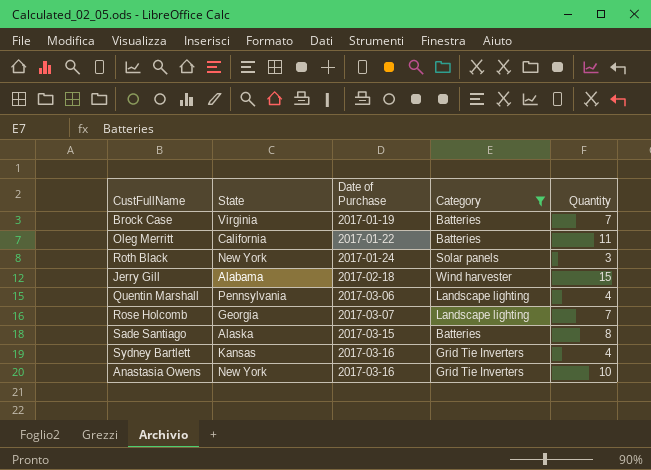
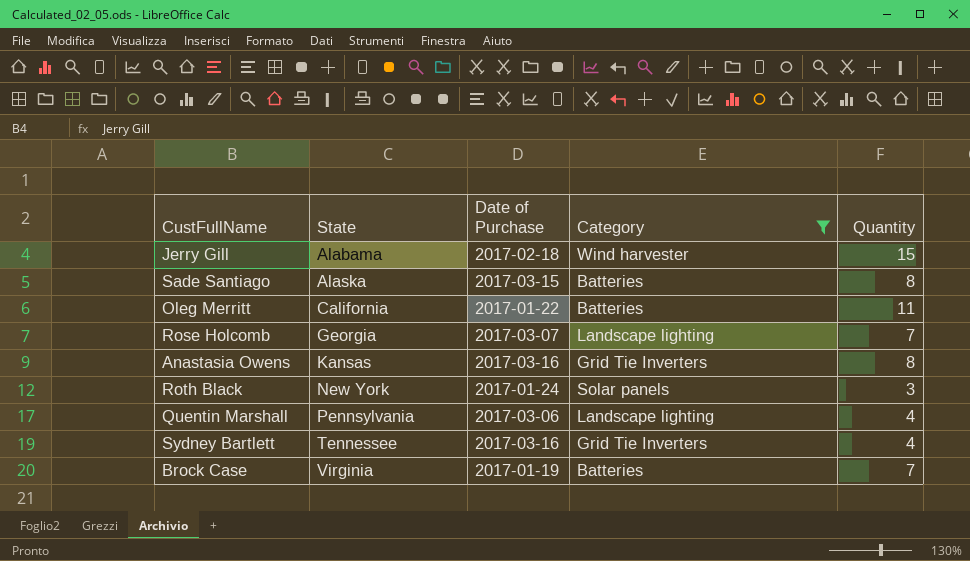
row order: Date of Purchase ascending -> State ascending
Anastasia Owens | State: New York -> Kansas
Anastasia Owens | Quantity: 10 -> 8
Sydney Bartlett | State: Kansas -> Tennessee

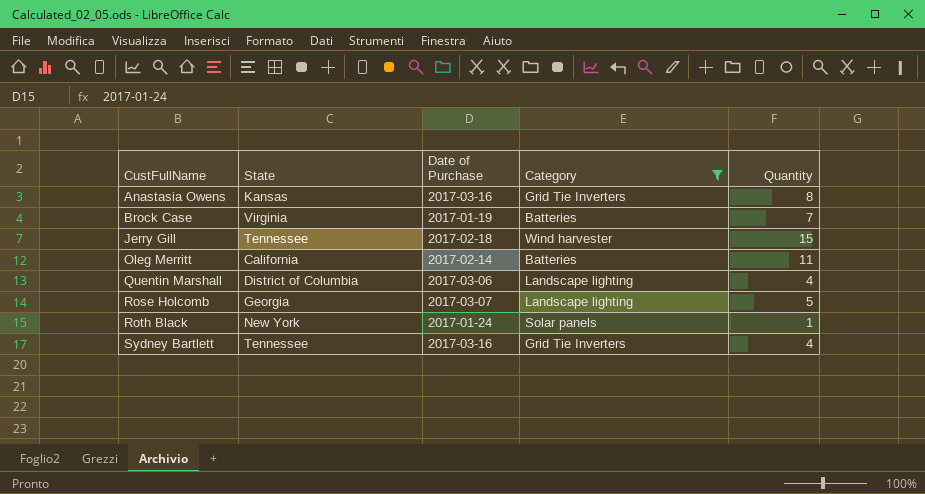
row order: State ascending -> CustFullName ascending
row Sade Santiago: Alaska | 2017-03-15 | Batteries | 8 -> none
Jerry Gill | State: Alabama -> Tennessee
Oleg Merritt | Date of Purchase: 2017-01-22 -> 2017-02-14
Quentin Marshall | State: Pennsylvania -> District of Columbia
Rose Holcomb | Quantity: 7 -> 5
Roth Black | Quantity: 3 -> 1

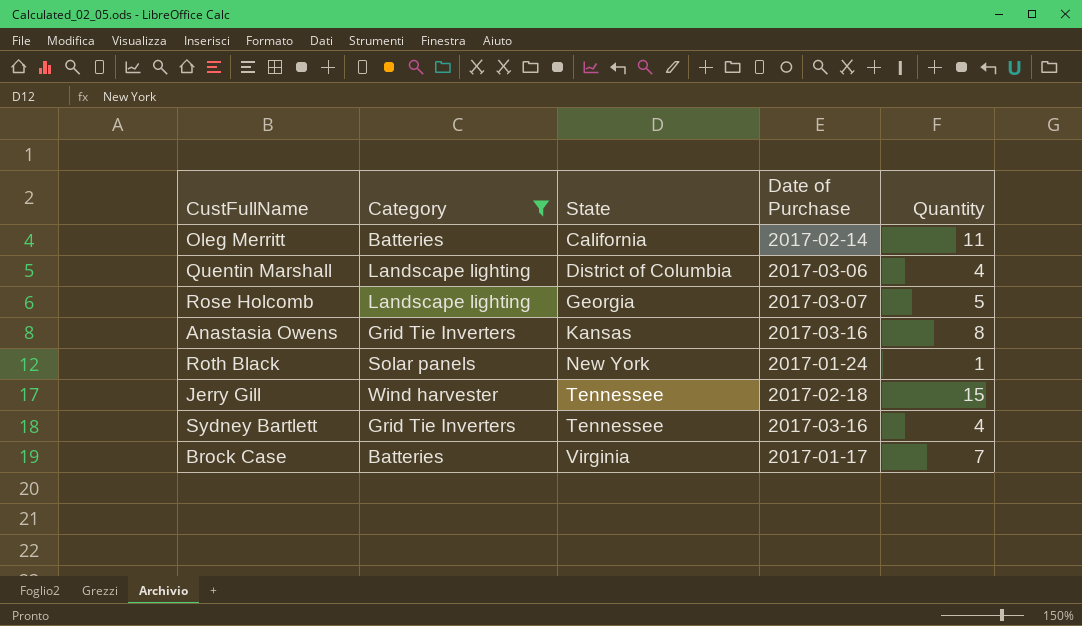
row order: CustFullName ascending -> State ascending
column Category | position: 4 -> 2
Brock Case | Date of Purchase: 2017-01-19 -> 2017-01-17

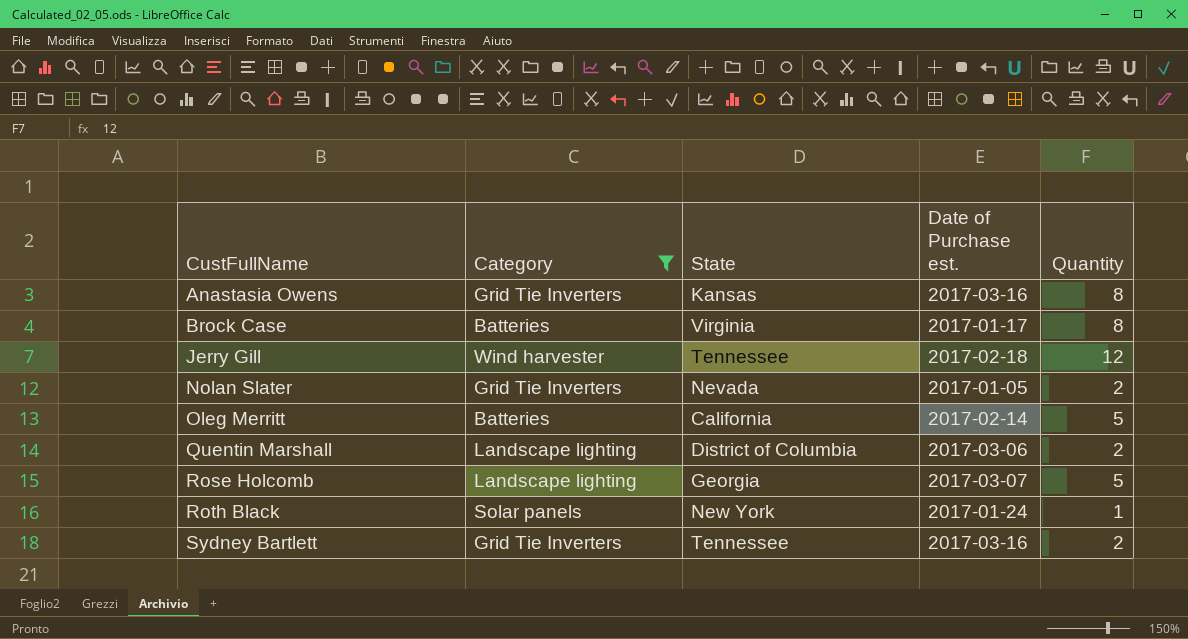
row order: State ascending -> CustFullName ascending
column name: Date of Purchase -> Date of Purchase est.
Brock Case | Quantity: 7 -> 8
Jerry Gill | Quantity: 15 -> 12
row Nolan Slater: none -> Grid Tie Inverters | Nevada | 2017-01-05 | 2
Oleg Merritt | Quantity: 11 -> 5
Quentin Marshall | Quantity: 4 -> 2
Sydney Bartlett | Quantity: 4 -> 2

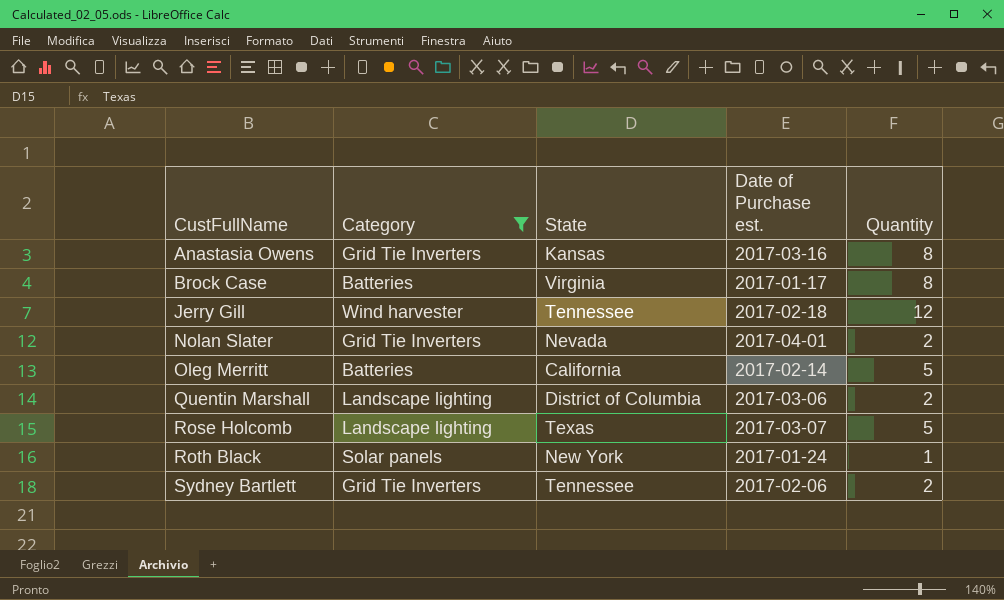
Nolan Slater | Date of Purchase est.: 2017-01-05 -> 2017-04-01
Rose Holcomb | State: Georgia -> Texas
Sydney Bartlett | Date of Purchase est.: 2017-03-16 -> 2017-02-06

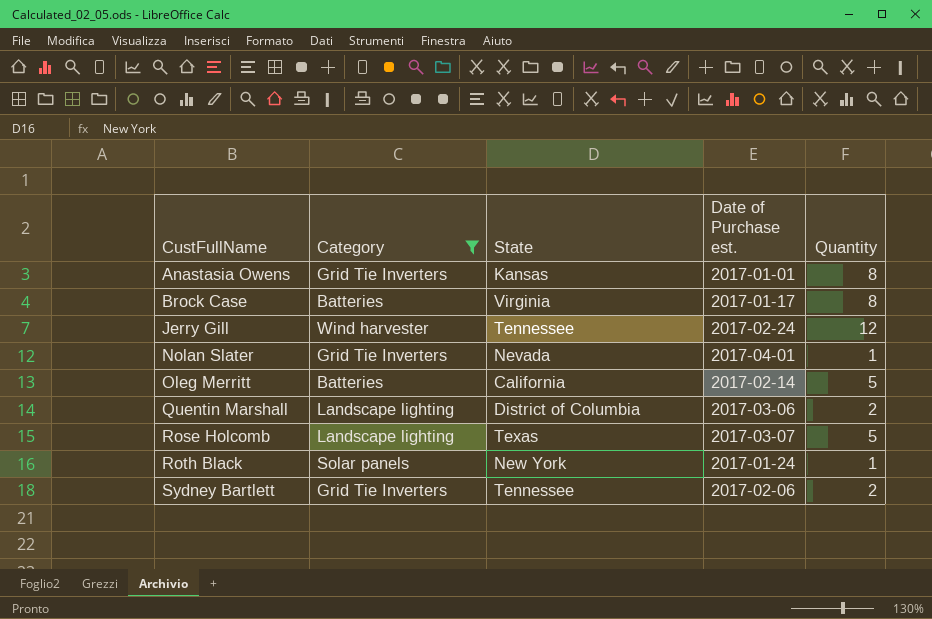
Anastasia Owens | Date of Purchase est.: 2017-03-16 -> 2017-01-01
Jerry Gill | Date of Purchase est.: 2017-02-18 -> 2017-02-24
Nolan Slater | Quantity: 2 -> 1

